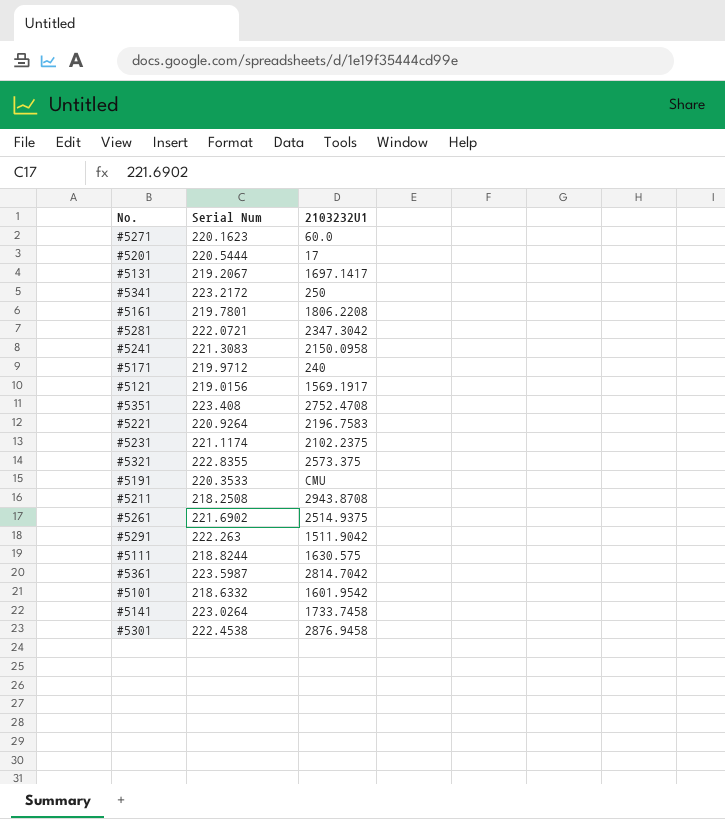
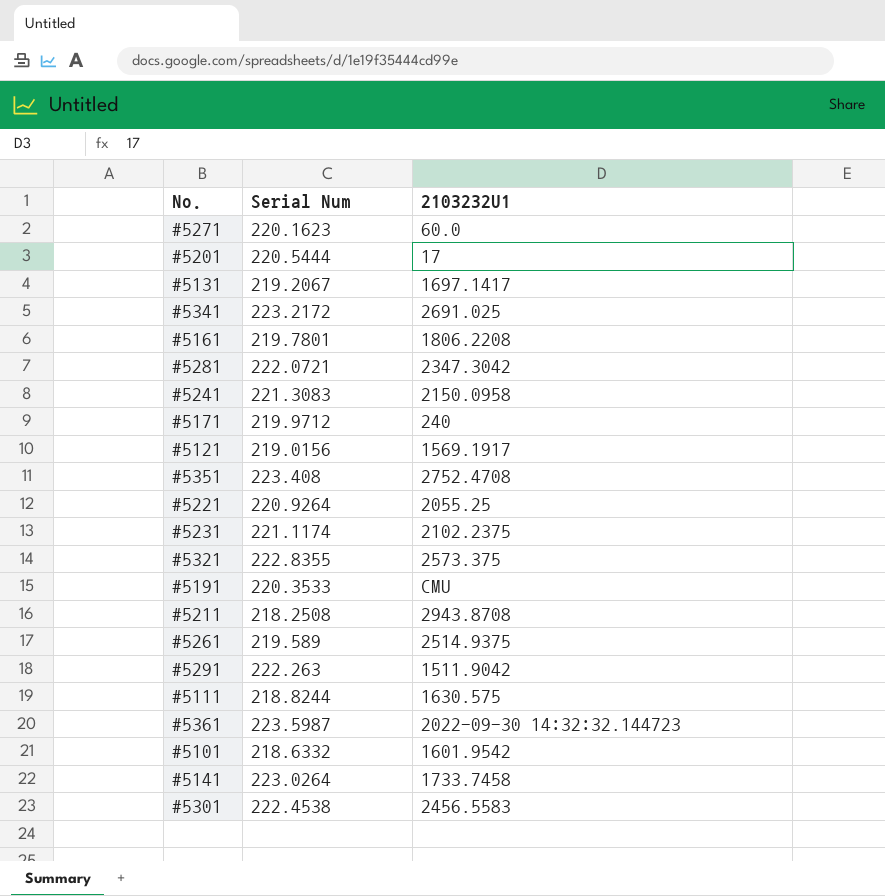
#5341 | 2103232U1: 250 -> 2691.025
#5221 | 2103232U1: 2196.7583 -> 2055.25
#5261 | Serial Num: 221.6902 -> 219.589
#5361 | 2103232U1: 2814.7042 -> 2022-09-30 14:32:32.144723
#5301 | 2103232U1: 2876.9458 -> 2456.5583

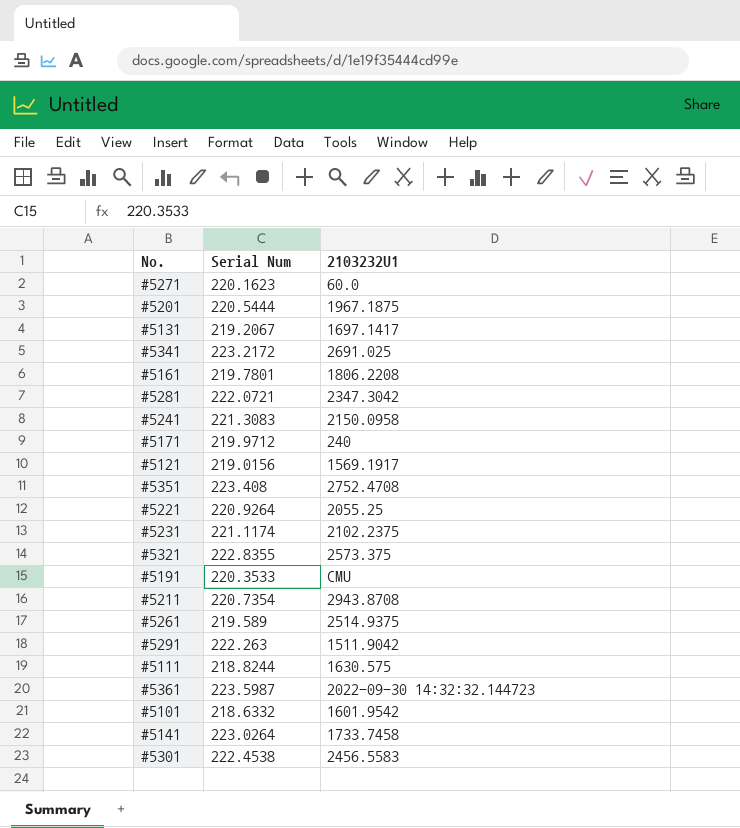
#5201 | 2103232U1: 17 -> 1967.1875
#5211 | Serial Num: 218.2508 -> 220.7354

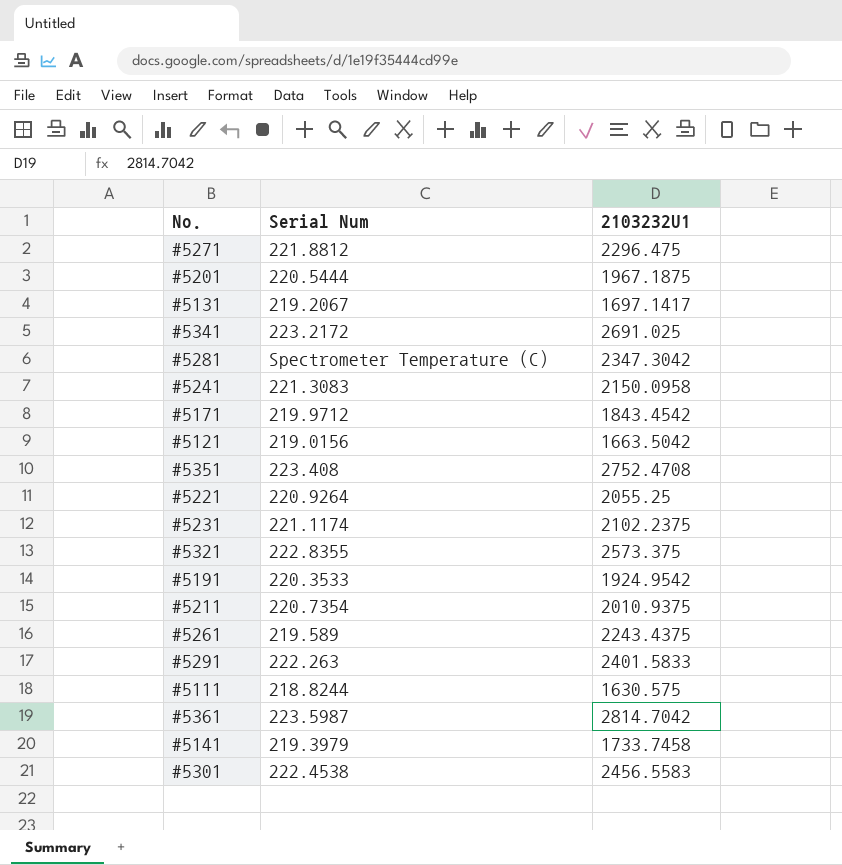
row #5161: 219.7801 | 1806.2208 -> none
row #5101: 218.6332 | 1601.9542 -> none
#5271 | Serial Num: 220.1623 -> 221.8812
#5271 | 2103232U1: 60.0 -> 2296.475
#5281 | Serial Num: 222.0721 -> Spectrometer Temperature (C)
#5171 | 2103232U1: 240 -> 1843.4542
#5121 | 2103232U1: 1569.1917 -> 1663.5042
#5191 | 2103232U1: CMU -> 1924.9542
#5211 | 2103232U1: 2943.8708 -> 2010.9375
#5261 | 2103232U1: 2514.9375 -> 2243.4375
#5291 | 2103232U1: 1511.9042 -> 2401.5833
#5361 | 2103232U1: 2022-09-30 14:32:32.144723 -> 2814.7042
#5141 | Serial Num: 223.0264 -> 219.3979

